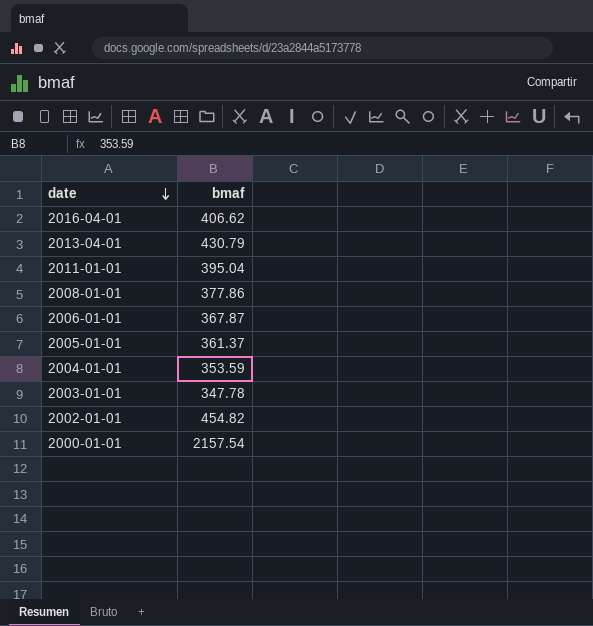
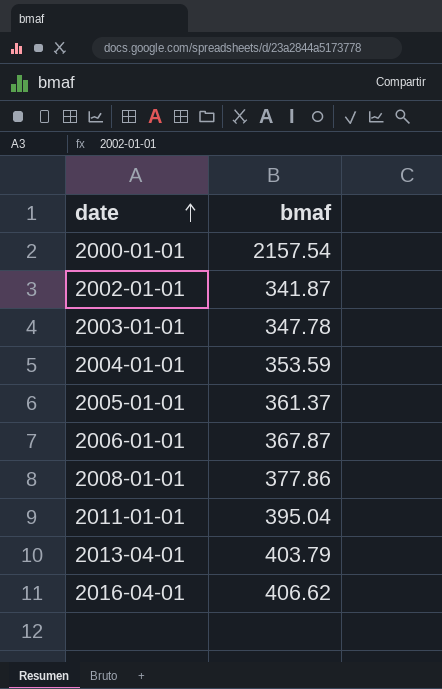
row order: date descending -> date ascending
2002-01-01 | bmaf: 454.82 -> 341.87
2013-04-01 | bmaf: 430.79 -> 403.79

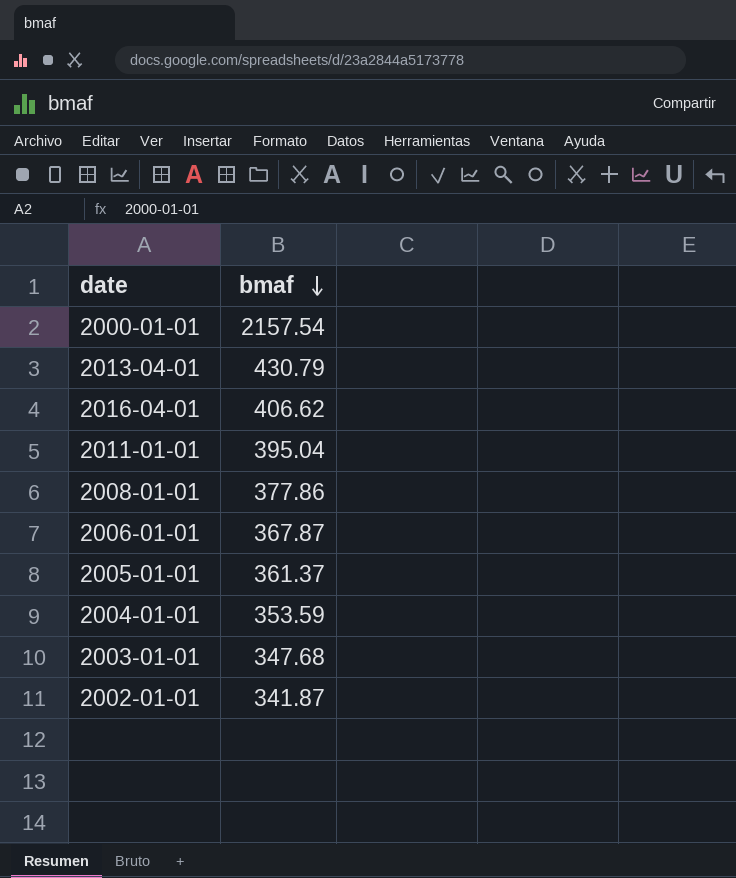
row order: date ascending -> bmaf descending
2013-04-01 | bmaf: 403.79 -> 430.79
2003-01-01 | bmaf: 347.78 -> 347.68

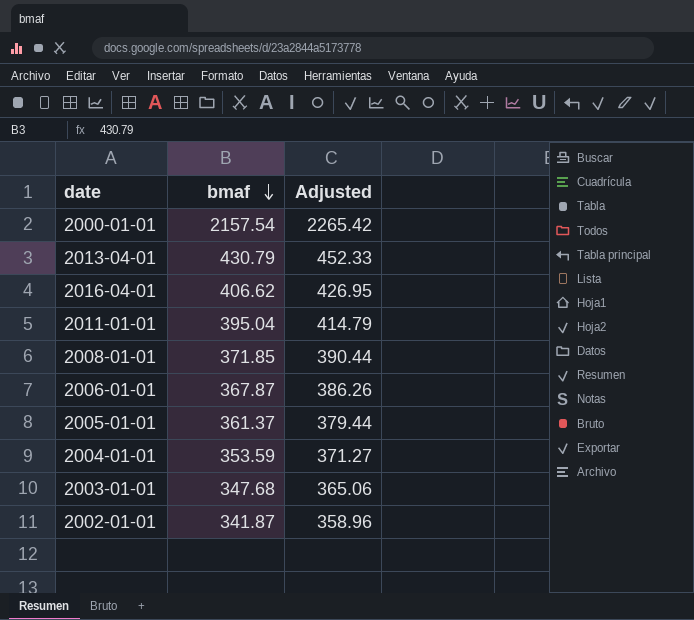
column Adjusted | formula: none -> [bmaf] * 1.05
2008-01-01 | bmaf: 377.86 -> 371.85

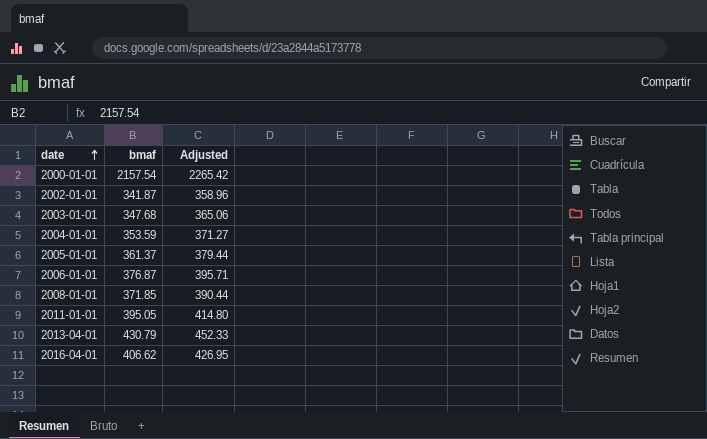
row order: bmaf descending -> date ascending
2006-01-01 | bmaf: 367.87 -> 376.87
2006-01-01 | Adjusted: 386.26 -> 395.71
2011-01-01 | bmaf: 395.04 -> 395.05
2011-01-01 | Adjusted: 414.79 -> 414.80

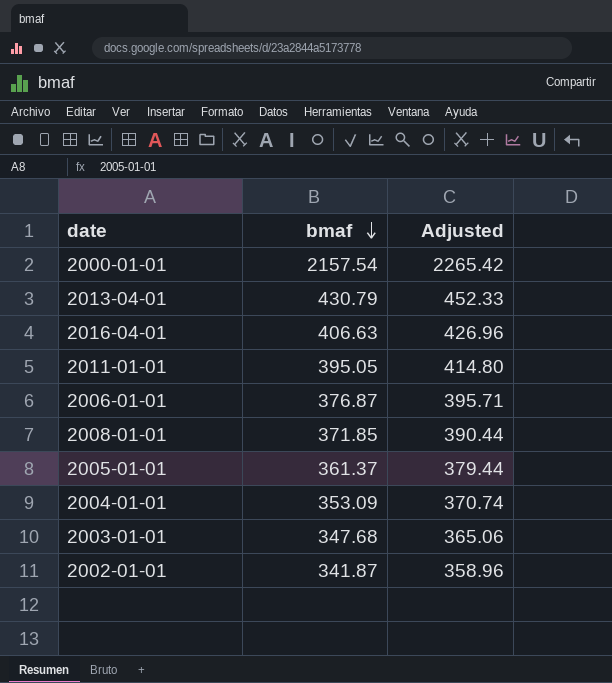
row order: date ascending -> bmaf descending
2016-04-01 | bmaf: 406.62 -> 406.63
2016-04-01 | Adjusted: 426.95 -> 426.96
2004-01-01 | bmaf: 353.59 -> 353.09
2004-01-01 | Adjusted: 371.27 -> 370.74

